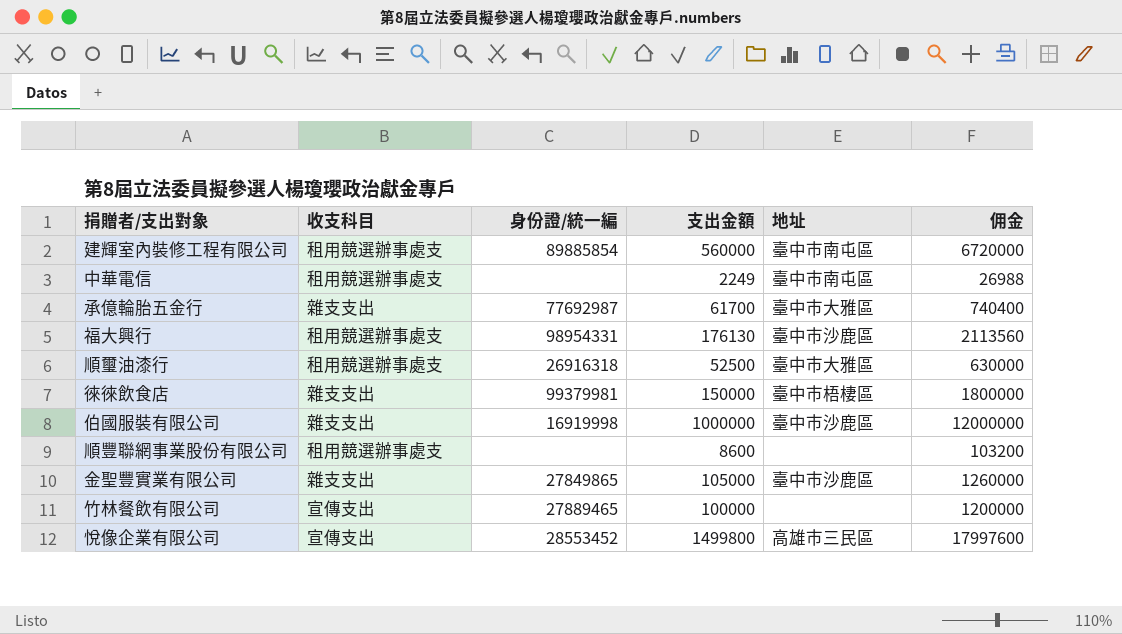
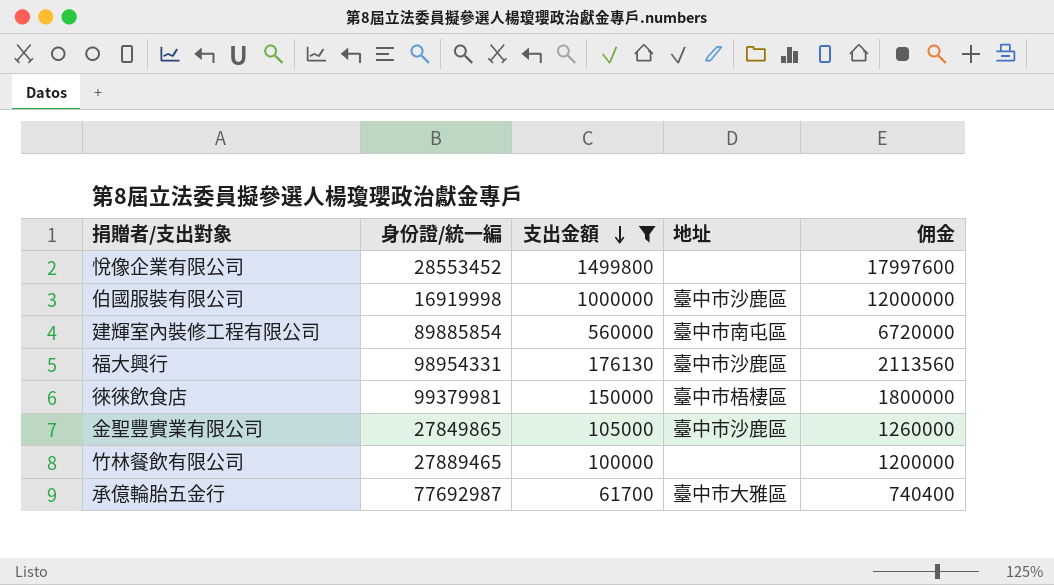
filter: none -> 支出金額 >= 61700
row order: none -> 支出金額 descending
column 收支科目 | position: 2 -> none
悅像企業有限公司 | 地址: 高雄市三民區 -> none

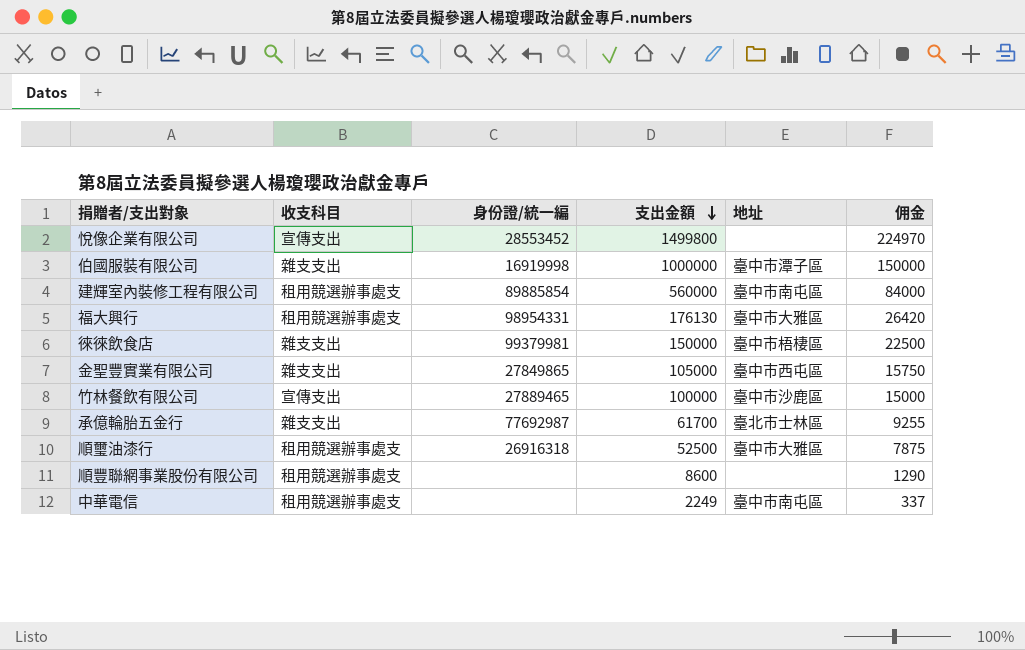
filter: 支出金額 >= 61700 -> none
column 收支科目 | position: none -> 2
column 佣金 | formula: [支出金額] * 12 -> [支出金額] * 0.15
伯國服裝有限公司 | 地址: 臺中市沙鹿區 -> 臺中市潭子區
福大興行 | 地址: 臺中市沙鹿區 -> 臺中市大雅區
金聖豐實業有限公司 | 地址: 臺中市沙鹿區 -> 臺中市西屯區
竹林餐飲有限公司 | 地址: none -> 臺中市沙鹿區
承億輪胎五金行 | 地址: 臺中市大雅區 -> 臺北市士林區

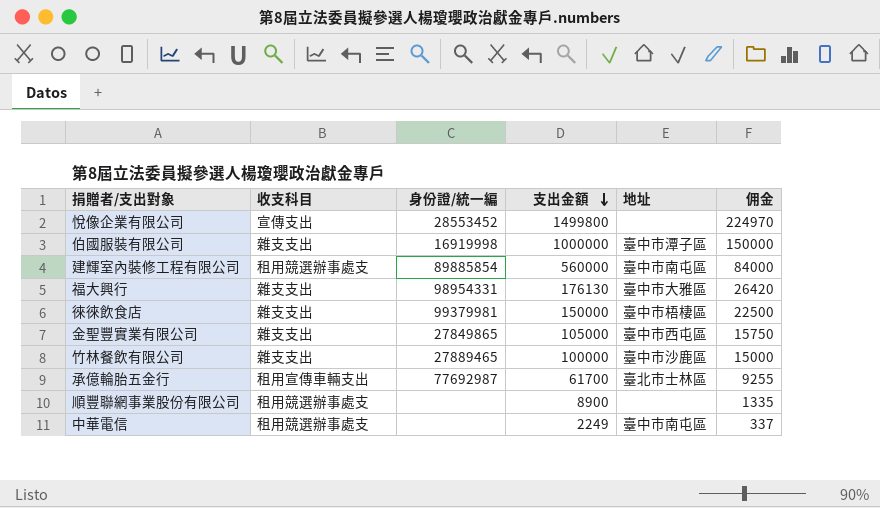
row 順璽油漆行: 租用競選辦事處支 | 26916318 | 52500 | 臺中市大雅區 | 7875 -> none
福大興行 | 收支科目: 租用競選辦事處支 -> 雜支支出
竹林餐飲有限公司 | 收支科目: 宣傳支出 -> 雜支支出
承億輪胎五金行 | 收支科目: 雜支支出 -> 租用宣傳車輛支出
順豐聯網事業股份有限公司 | 支出金額: 8600 -> 8900
順豐聯網事業股份有限公司 | 佣金: 1290 -> 1335

